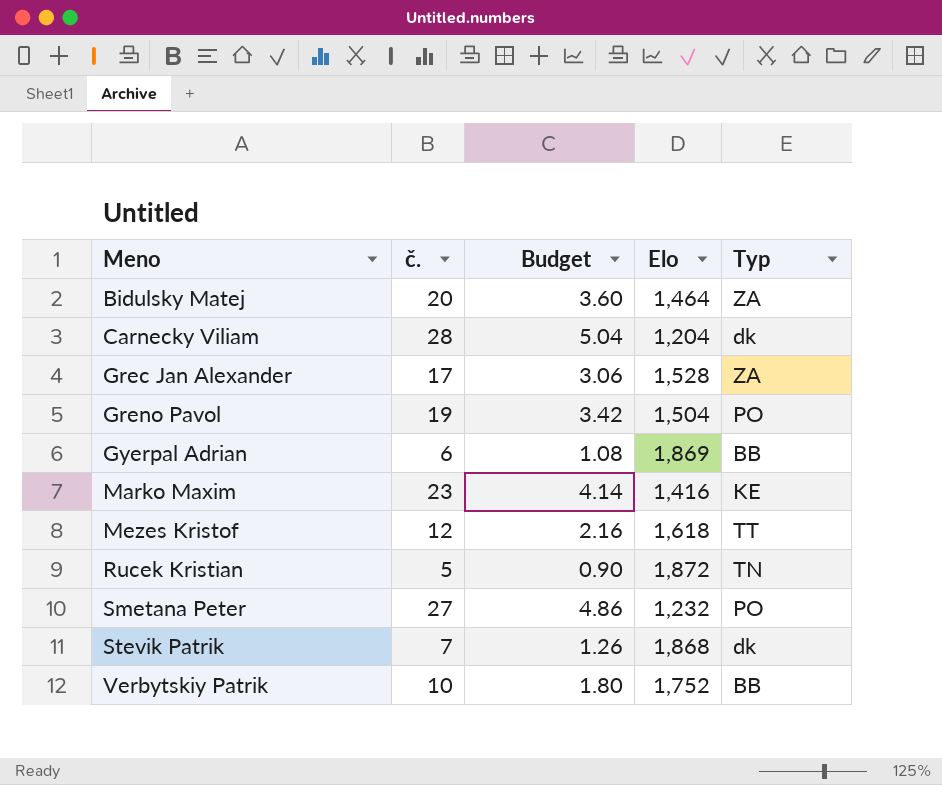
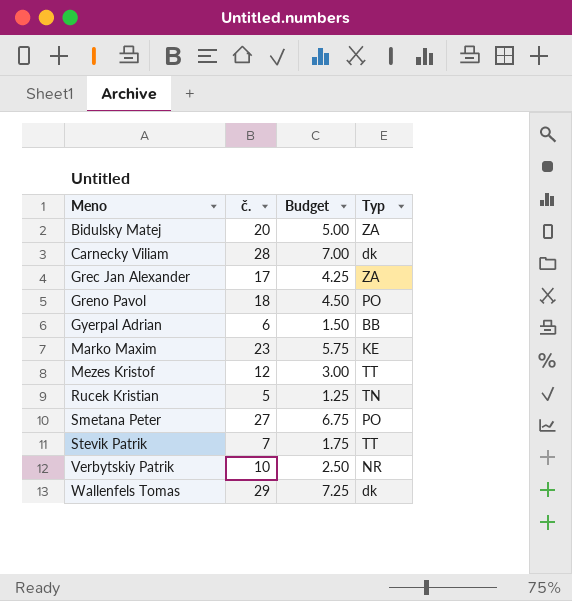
column Elo | position: 4 -> none
column Budget | formula: [č.] * 0.18 -> [č.] * 0.25
Greno Pavol | č.: 19 -> 18
Stevik Patrik | Typ: dk -> TT
Verbytskiy Patrik | Typ: BB -> NR
row Wallenfels Tomas: none -> 29 | 7.25 | dk

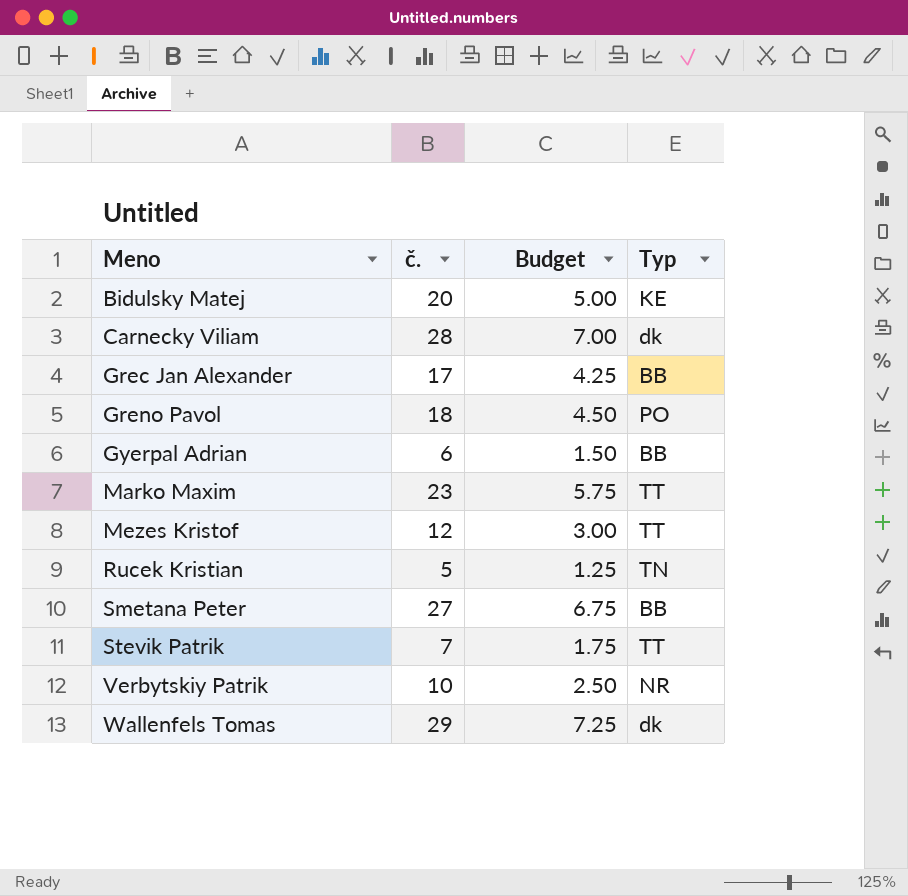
Bidulsky Matej | Typ: ZA -> KE
Grec Jan Alexander | Typ: ZA -> BB
Marko Maxim | Typ: KE -> TT
Smetana Peter | Typ: PO -> BB

